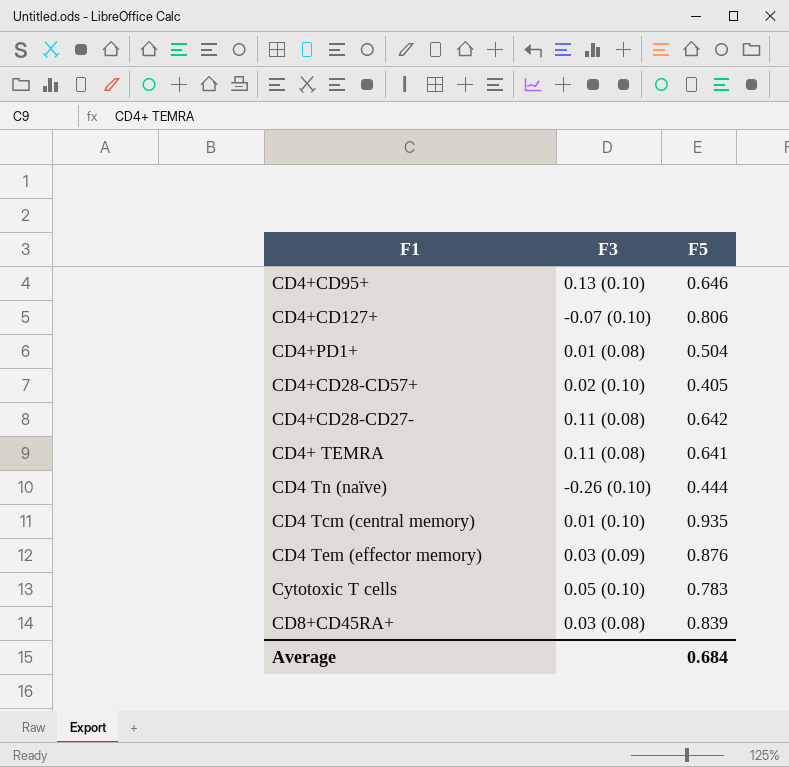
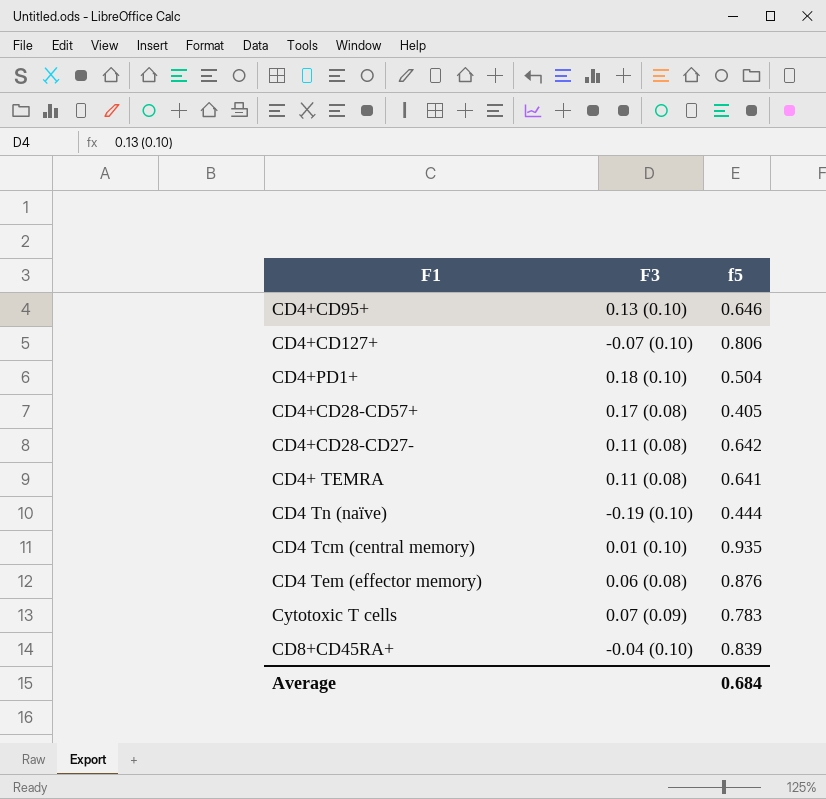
column name: F5 -> f5
CD4+PD1+ | F3: 0.01 (0.08) -> 0.18 (0.10)
CD4+CD28-CD57+ | F3: 0.02 (0.10) -> 0.17 (0.08)
CD4 Tn (naïve) | F3: -0.26 (0.10) -> -0.19 (0.10)
CD4 Tem (effector memory) | F3: 0.03 (0.09) -> 0.06 (0.08)
Cytotoxic T cells | F3: 0.05 (0.10) -> 0.07 (0.09)
CD8+CD45RA+ | F3: 0.03 (0.08) -> -0.04 (0.10)

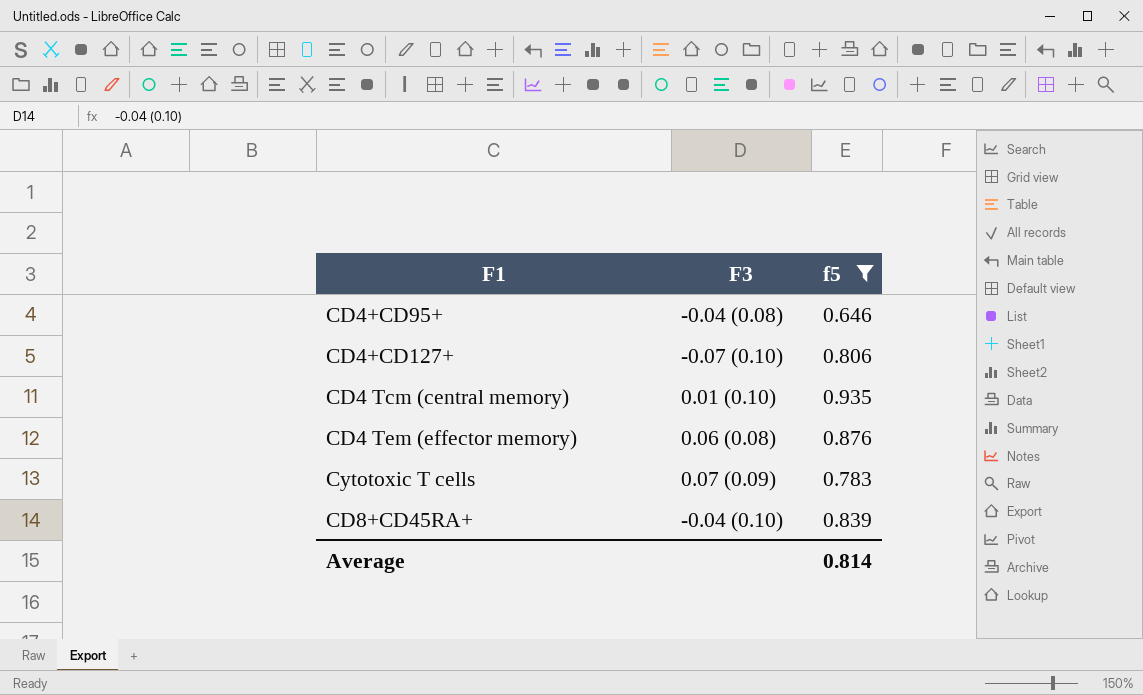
filter: none -> f5 >= 0.646
CD4+CD95+ | F3: 0.13 (0.10) -> -0.04 (0.08)
Average | f5: 0.684 -> 0.814

